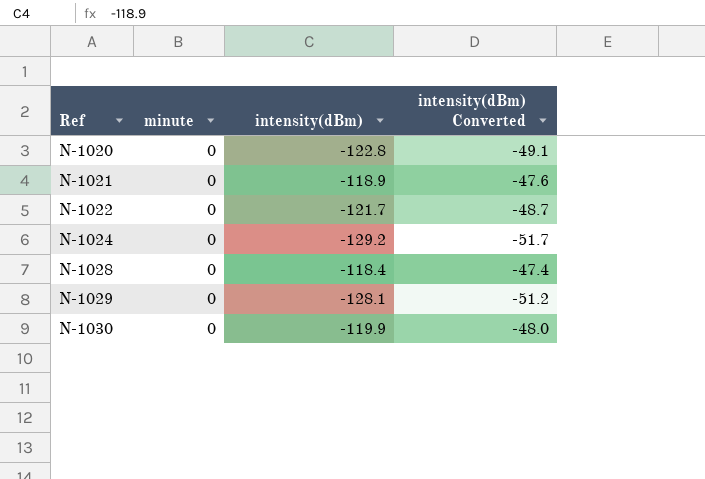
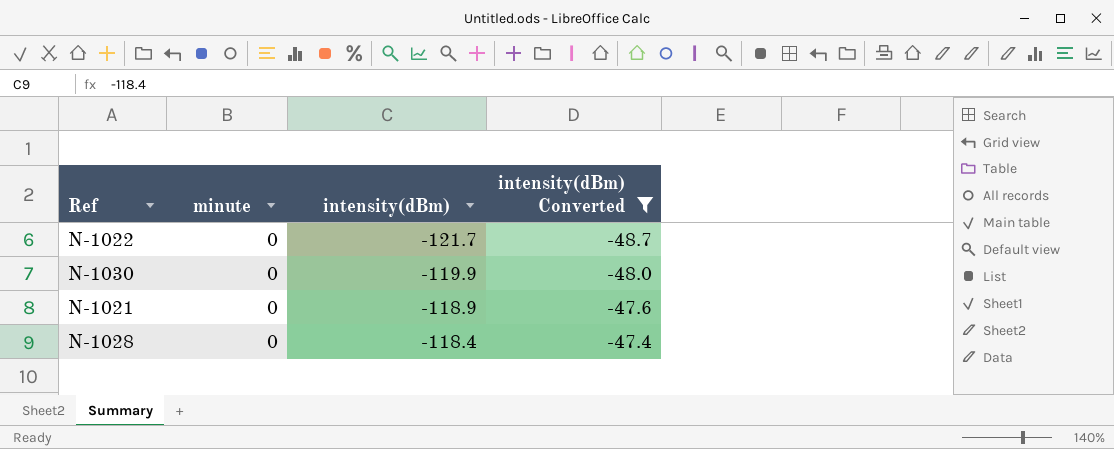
filter: none -> intensity(dBm) Converted >= -48.7
row order: Ref ascending -> intensity(dBm) ascending

